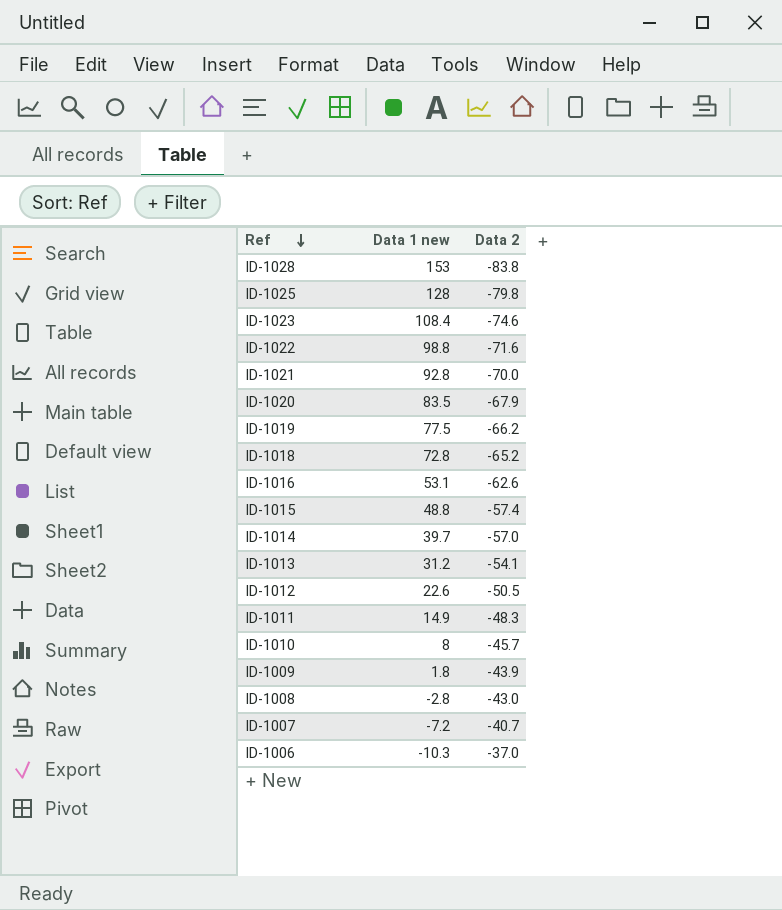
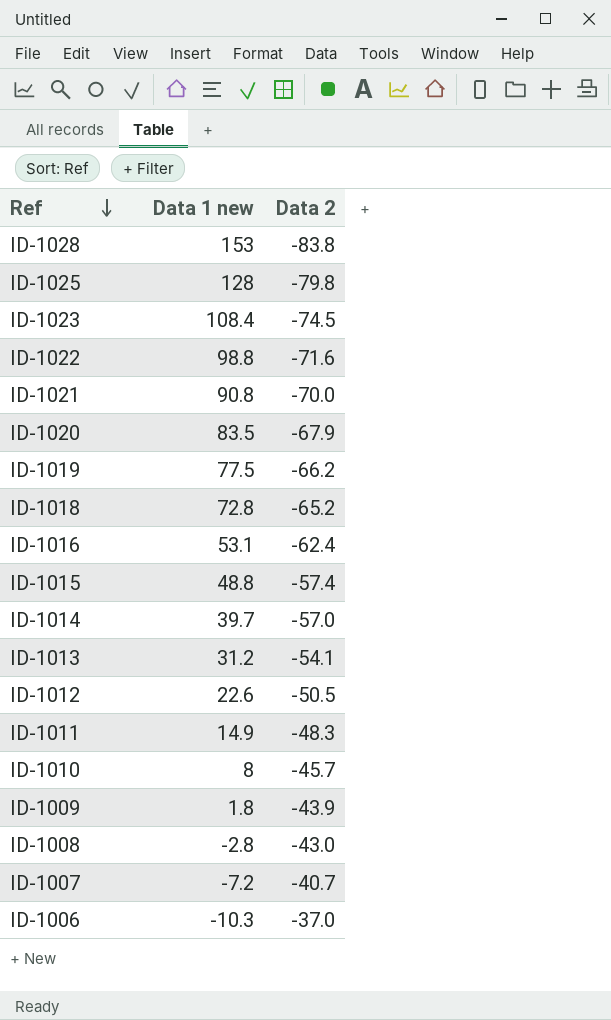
ID-1023 | Data 2: -74.6 -> -74.5
ID-1021 | Data 1 new: 92.8 -> 90.8
ID-1016 | Data 2: -62.6 -> -62.4

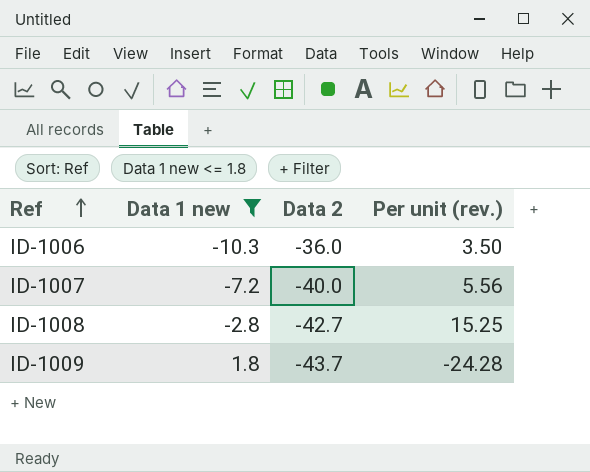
filter: none -> Data 1 new <= 1.8
row order: Ref descending -> Ref ascending
column Per unit (rev.) | formula: none -> [Data 2] / [Data 1 new]
ID-1006 | Data 2: -37.0 -> -36.0
ID-1007 | Data 2: -40.7 -> -40.0
ID-1008 | Data 2: -43.0 -> -42.7
ID-1009 | Data 2: -43.9 -> -43.7

